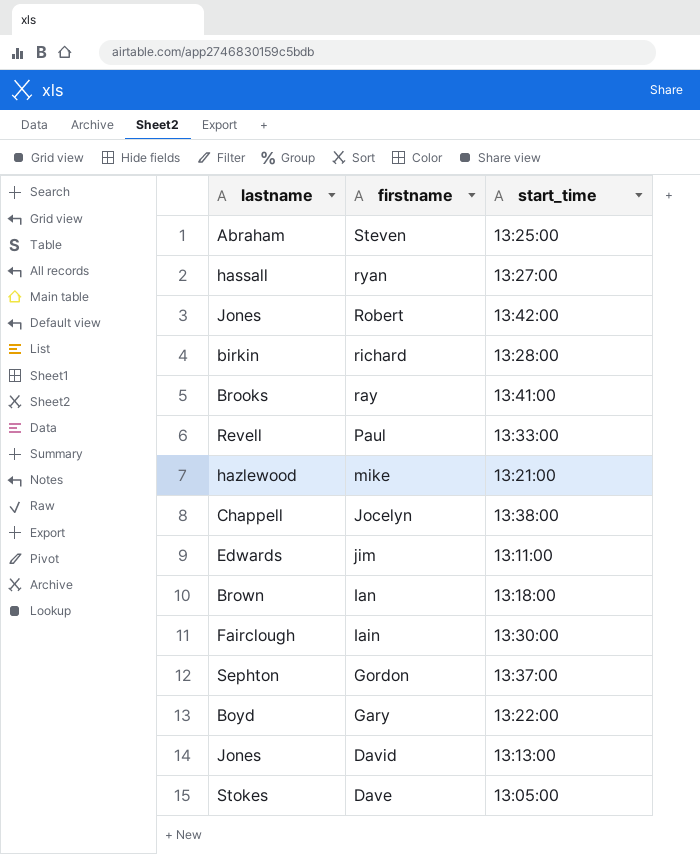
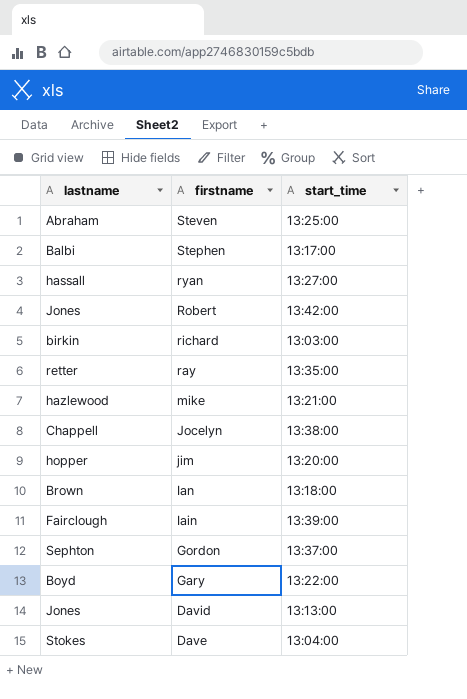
row Paul: Revell | 13:33:00 -> none
row Stephen: none -> Balbi | 13:17:00
richard | start_time: 13:28:00 -> 13:03:00
ray | lastname: Brooks -> retter
ray | start_time: 13:41:00 -> 13:35:00
jim | lastname: Edwards -> hopper
jim | start_time: 13:11:00 -> 13:20:00
Iain | start_time: 13:30:00 -> 13:39:00
Dave | start_time: 13:05:00 -> 13:04:00

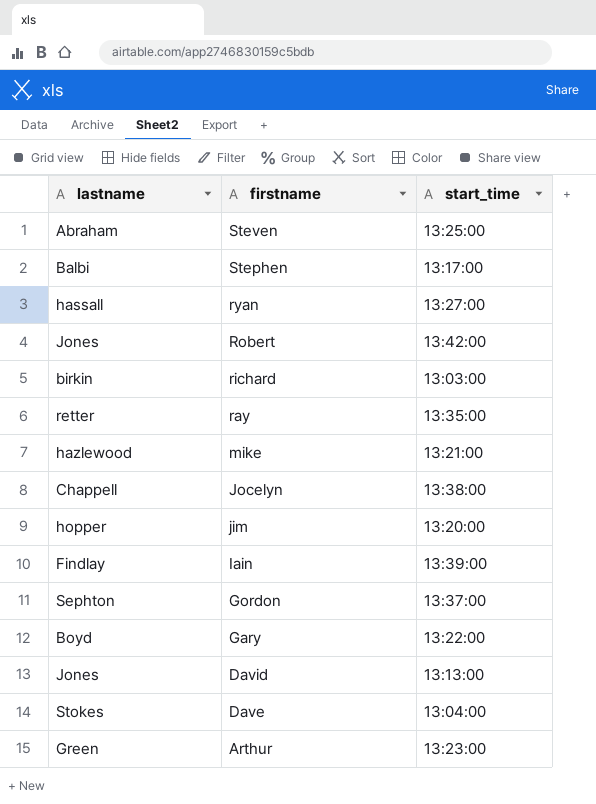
row Ian: Brown | 13:18:00 -> none
Iain | lastname: Fairclough -> Findlay
row Arthur: none -> Green | 13:23:00

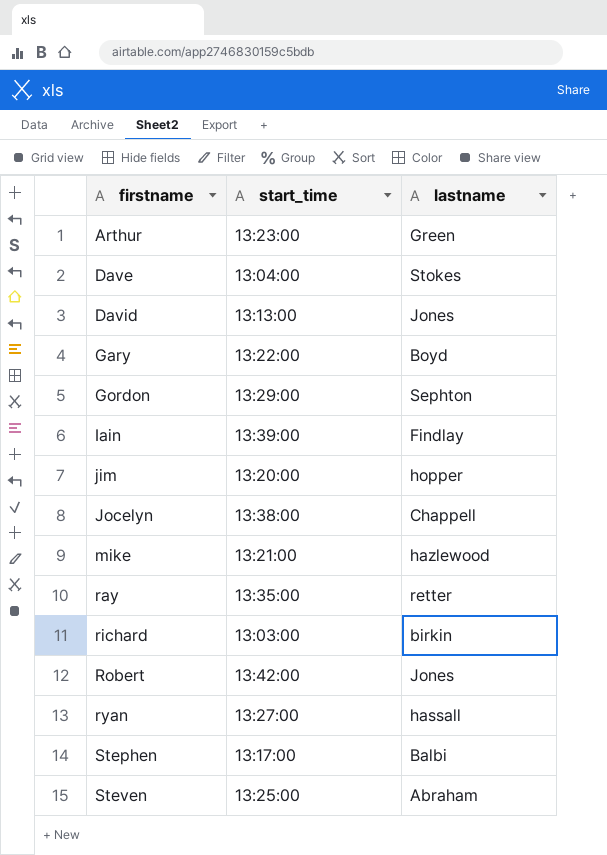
row order: firstname descending -> firstname ascending
column lastname | position: 1 -> 3
Gordon | start_time: 13:37:00 -> 13:29:00

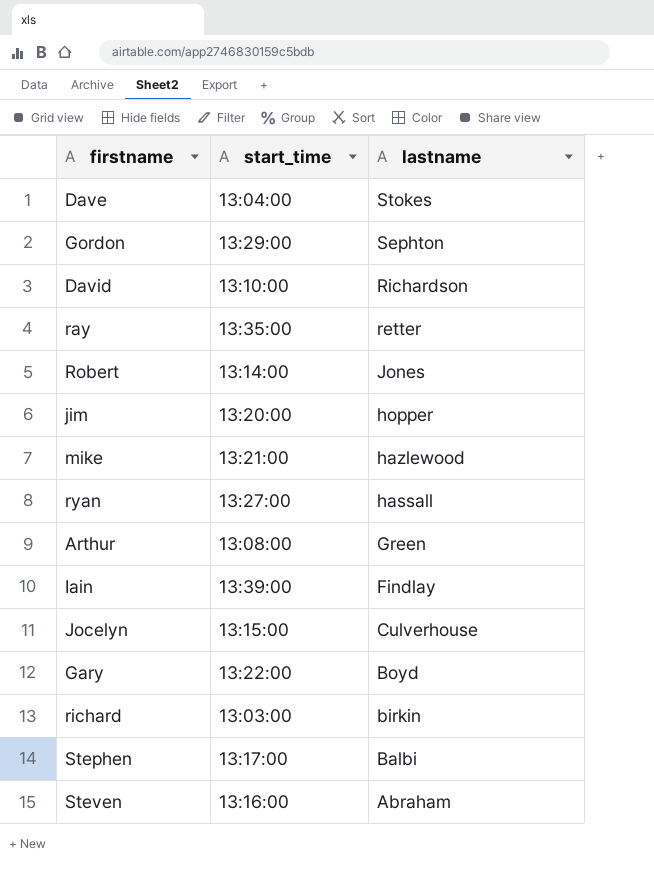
row order: firstname ascending -> lastname descending
David | start_time: 13:13:00 -> 13:10:00
David | lastname: Jones -> Richardson
Robert | start_time: 13:42:00 -> 13:14:00
Arthur | start_time: 13:23:00 -> 13:08:00
Jocelyn | start_time: 13:38:00 -> 13:15:00
Jocelyn | lastname: Chappell -> Culverhouse
Steven | start_time: 13:25:00 -> 13:16:00

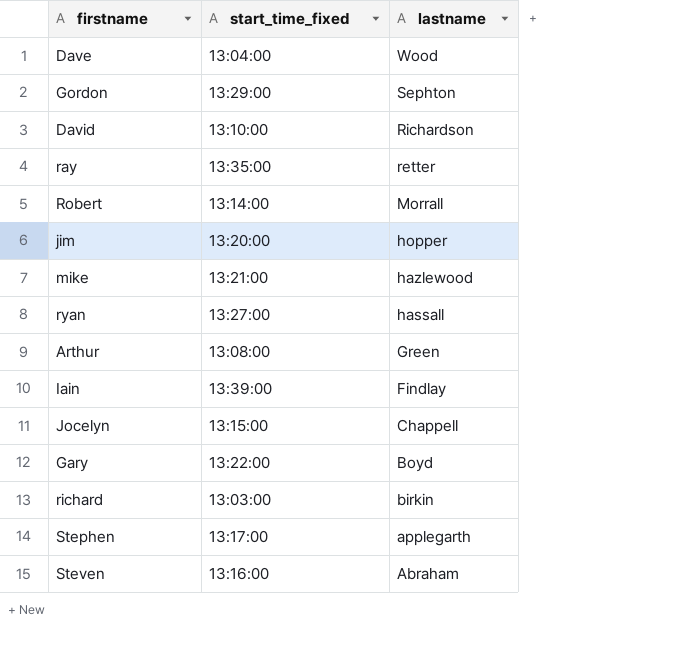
column name: start_time -> start_time_fixed
Dave | lastname: Stokes -> Wood
Robert | lastname: Jones -> Morrall
Jocelyn | lastname: Culverhouse -> Chappell
Stephen | lastname: Balbi -> applegarth

